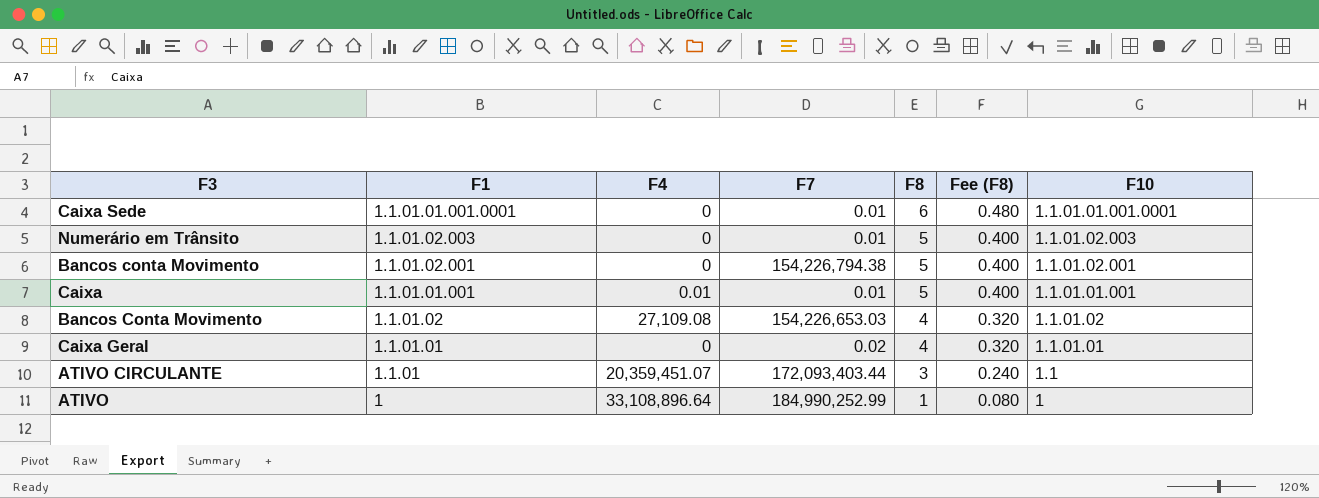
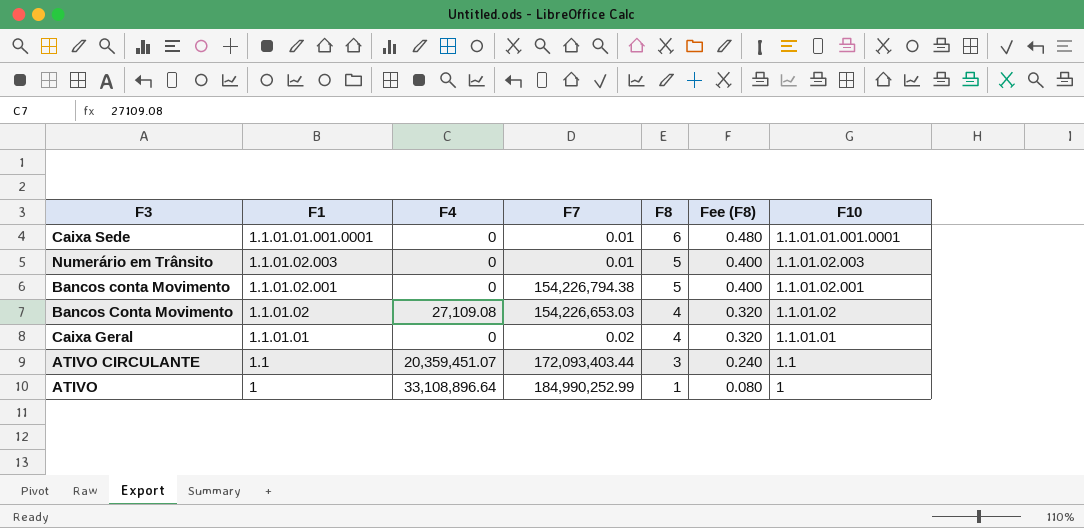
row Caixa: 1.1.01.01.001 | 0.01 | 0.01 | 5 | 0.400 | 1.1.01.01.001 -> none
ATIVO CIRCULANTE | F1: 1.1.01 -> 1.1

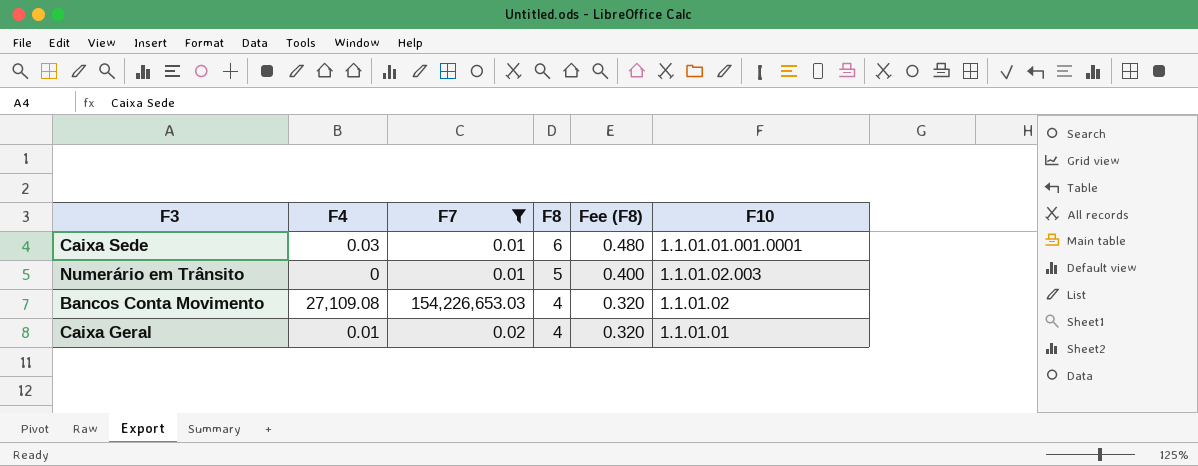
filter: none -> F7 <= 154,226,653.03
column F1 | position: 2 -> none
Caixa Sede | F4: 0 -> 0.03
Caixa Geral | F4: 0 -> 0.01

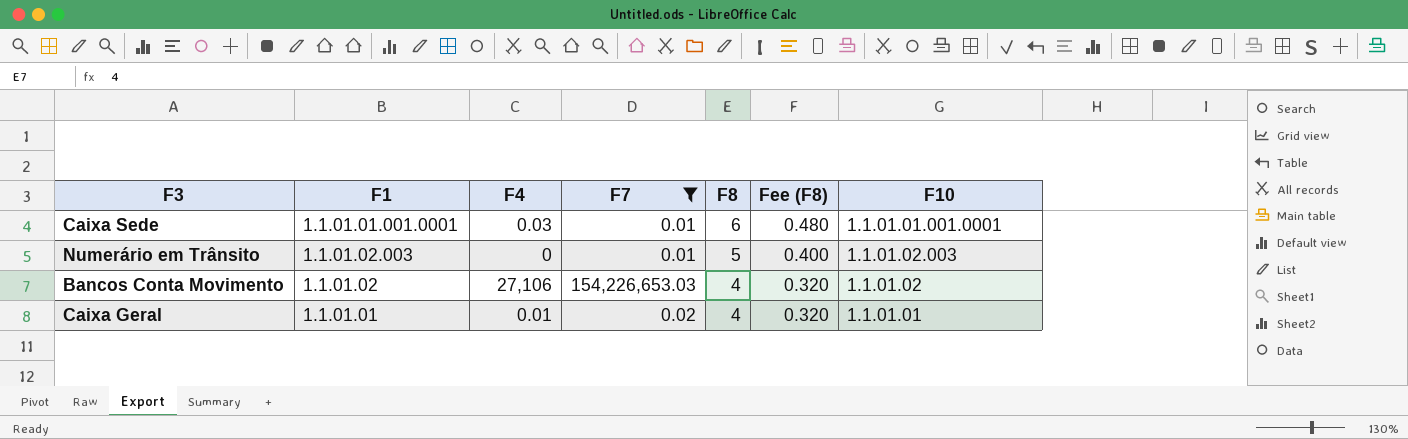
column F1 | position: none -> 2
Bancos Conta Movimento | F4: 27,109.08 -> 27,106

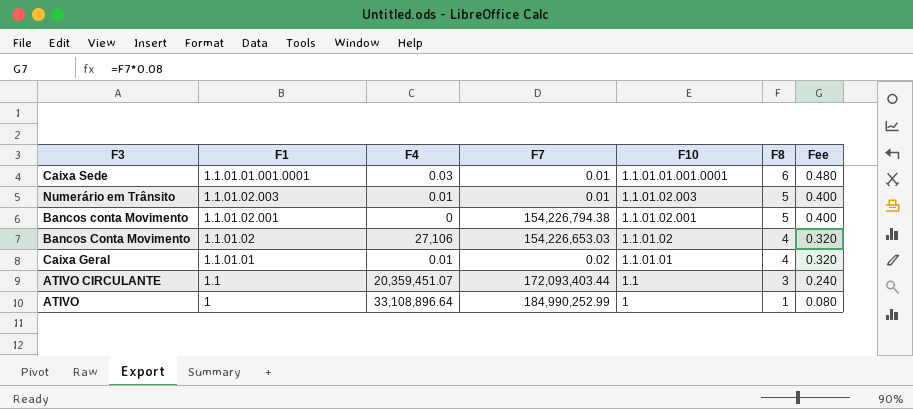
filter: F7 <= 154,226,653.03 -> none
column F10 | position: 7 -> 5
column name: Fee (F8) -> Fee
Numerário em Trânsito | F4: 0 -> 0.01

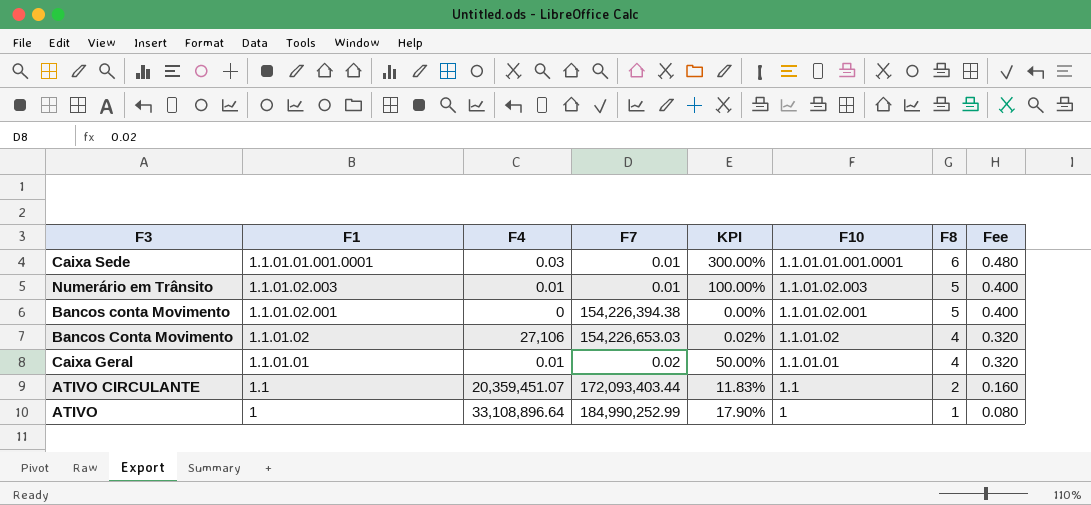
column KPI | formula: none -> [F4] / [F7]
Bancos conta Movimento | F7: 154,226,794.38 -> 154,226,394.38
ATIVO CIRCULANTE | F8: 3 -> 2
ATIVO CIRCULANTE | Fee: 0.240 -> 0.160

